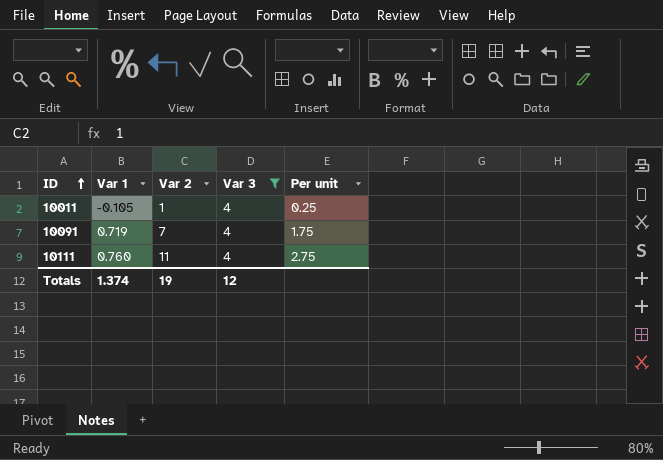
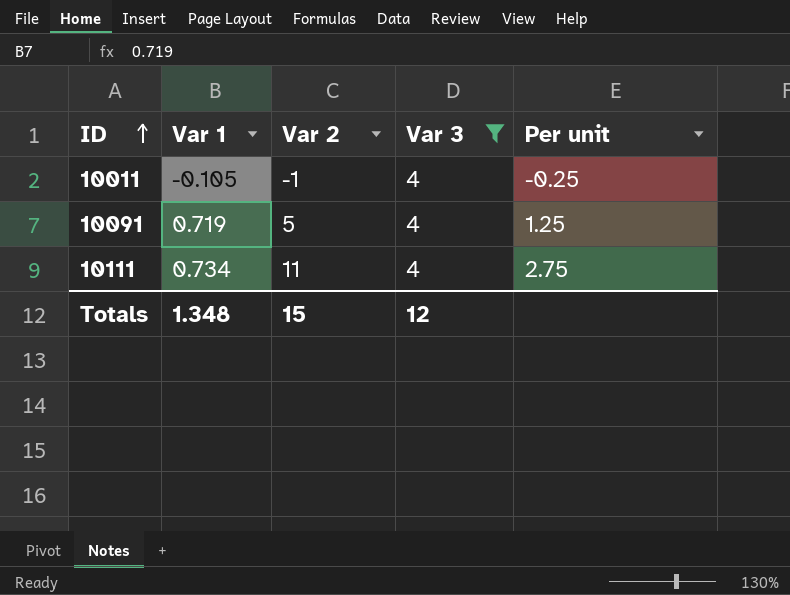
10011 | Var 2: 1 -> -1
10011 | Per unit: 0.25 -> -0.25
10091 | Var 2: 7 -> 5
10091 | Per unit: 1.75 -> 1.25
10111 | Var 1: 0.760 -> 0.734
Totals | Var 1: 1.374 -> 1.348
Totals | Var 2: 19 -> 15

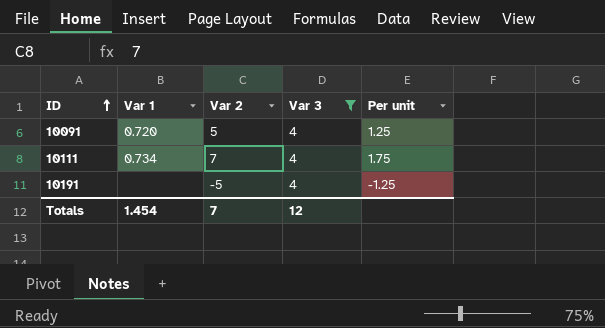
row 10011: -0.105 | -1 | 4 | -0.25 -> none
10091 | Var 1: 0.719 -> 0.720
10111 | Var 2: 11 -> 7
10111 | Per unit: 2.75 -> 1.75
row 10191: none -> none | -5 | 4 | -1.25
Totals | Var 1: 1.348 -> 1.454
Totals | Var 2: 15 -> 7

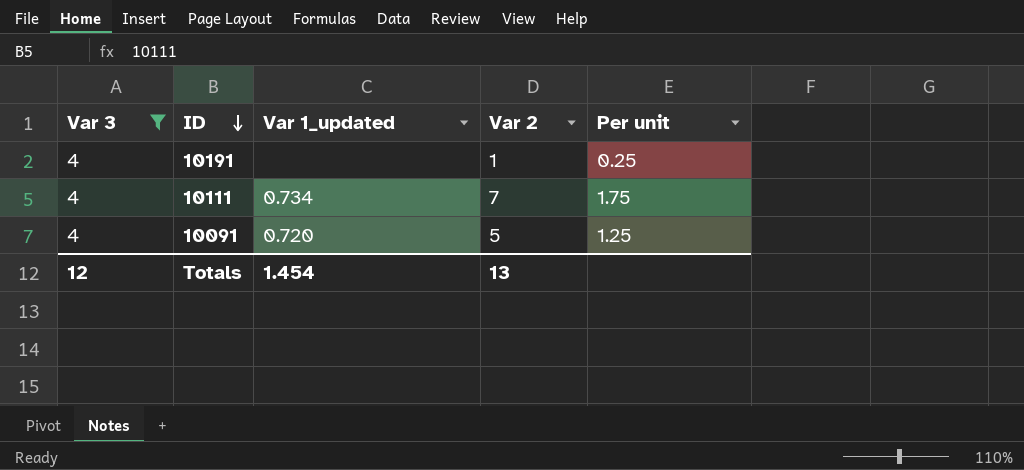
row order: ID ascending -> ID descending
column Var 3 | position: 4 -> 1
column name: Var 1 -> Var 1_updated
10191 | Var 2: -5 -> 1
10191 | Per unit: -1.25 -> 0.25
Totals | Var 2: 7 -> 13

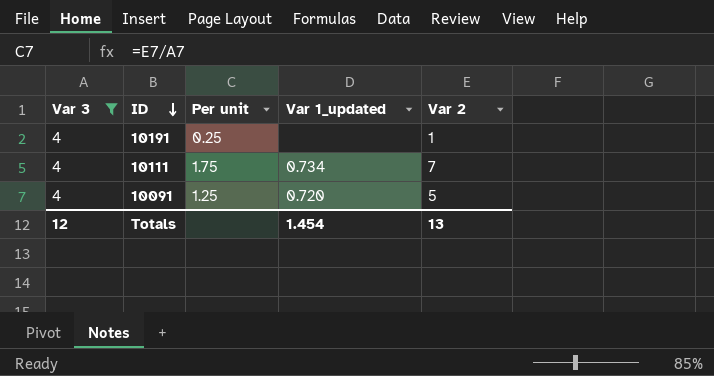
column Per unit | position: 5 -> 3

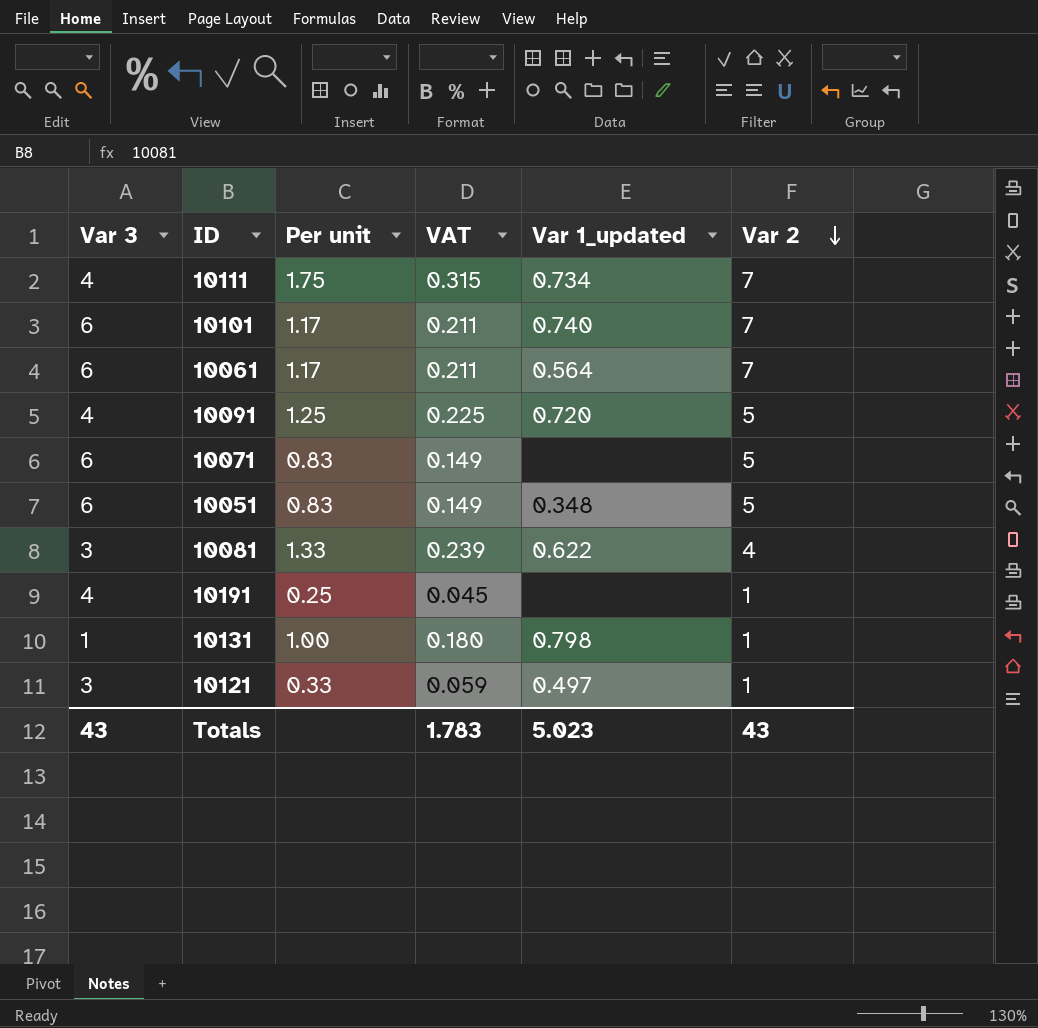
filter: Var 3 = 4 -> none
row order: ID descending -> Var 2 descending
column VAT | formula: none -> [Per unit] * 0.18
Totals | Var 3: 12 -> 43
Totals | Var 1_updated: 1.454 -> 5.023
Totals | Var 2: 13 -> 43

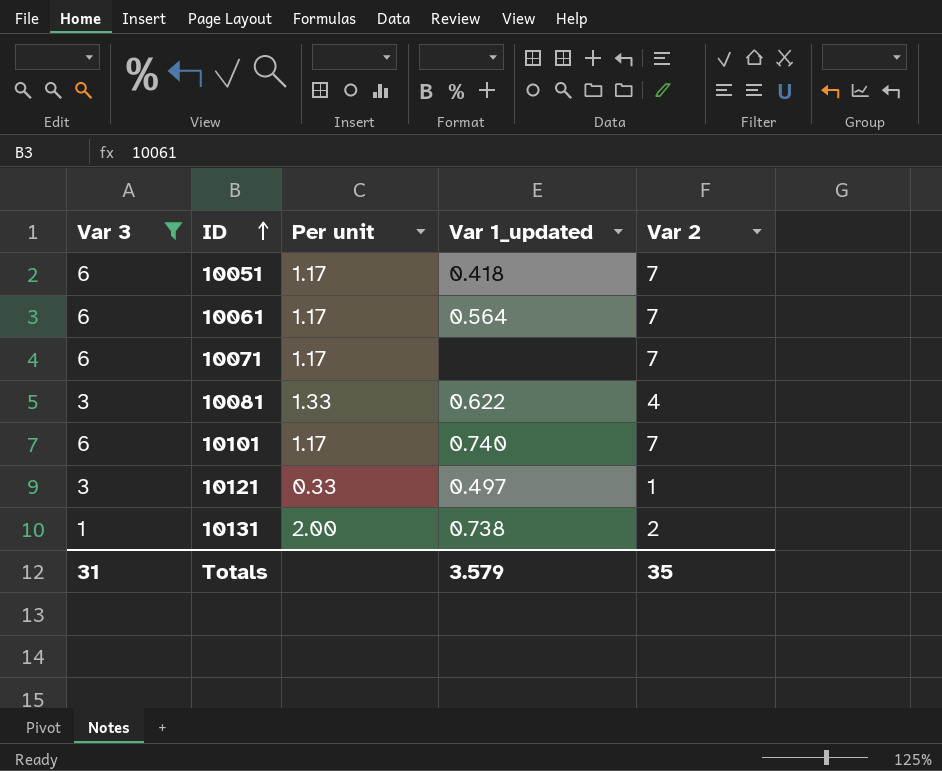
filter: none -> Var 3 != 4
row order: Var 2 descending -> ID ascending
column VAT | formula: [Per unit] * 0.18 -> none
10051 | Per unit: 0.83 -> 1.17
10051 | Var 1_updated: 0.348 -> 0.418
10051 | Var 2: 5 -> 7
10071 | Per unit: 0.83 -> 1.17
10071 | Var 2: 5 -> 7
10131 | Per unit: 1.00 -> 2.00
10131 | Var 1_updated: 0.798 -> 0.738
10131 | Var 2: 1 -> 2
Totals | Var 3: 43 -> 31
Totals | Var 1_updated: 5.023 -> 3.579
Totals | Var 2: 43 -> 35

